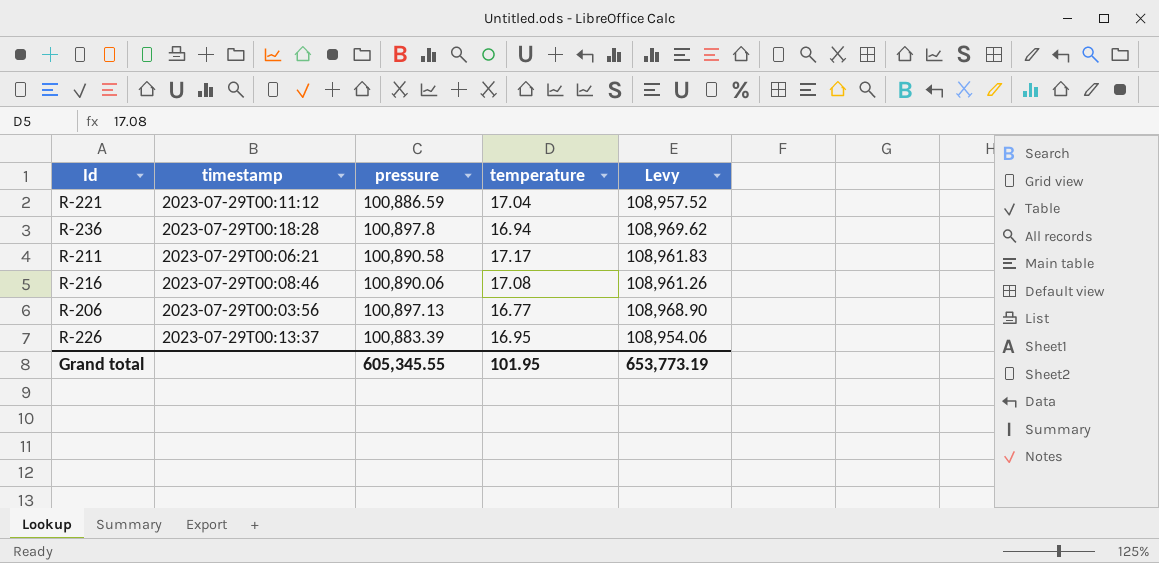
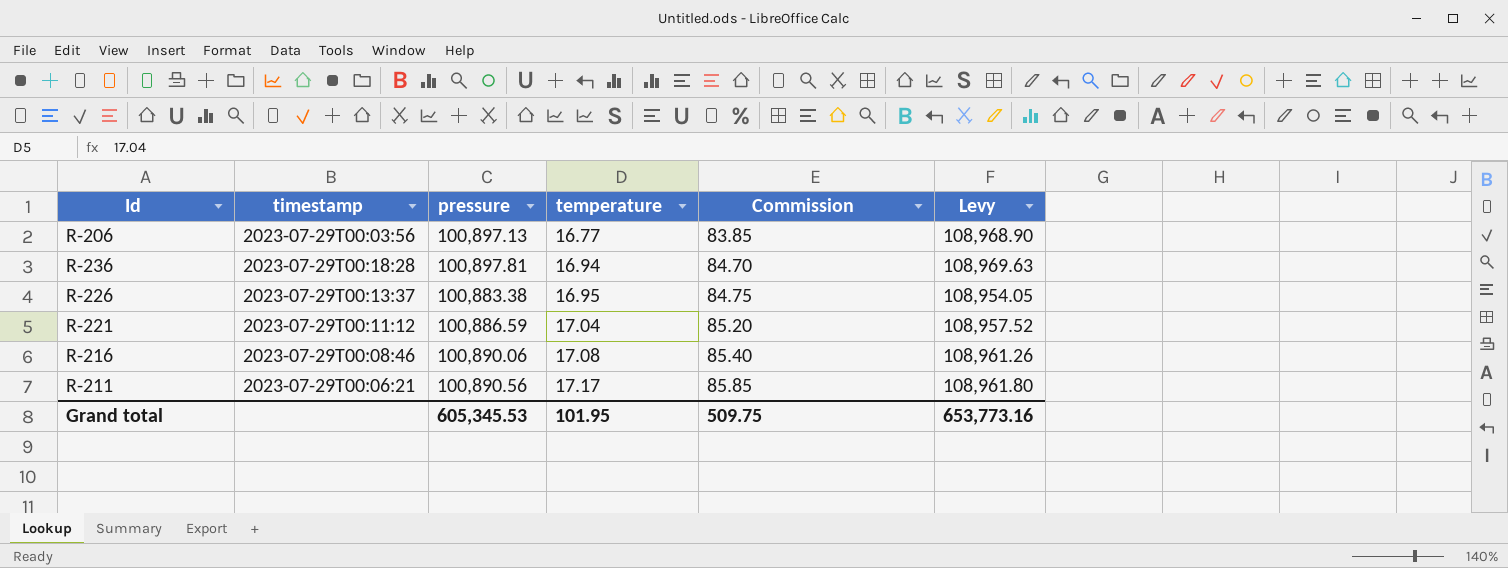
row order: none -> temperature ascending
column Commission | formula: none -> [temperature] * 5
R-236 | pressure: 100,897.8 -> 100,897.81
R-236 | Levy: 108,969.62 -> 108,969.63
R-226 | pressure: 100,883.39 -> 100,883.38
R-226 | Levy: 108,954.06 -> 108,954.05
R-211 | pressure: 100,890.58 -> 100,890.56
R-211 | Levy: 108,961.83 -> 108,961.80
Grand total | pressure: 605,345.55 -> 605,345.53
Grand total | Levy: 653,773.19 -> 653,773.16

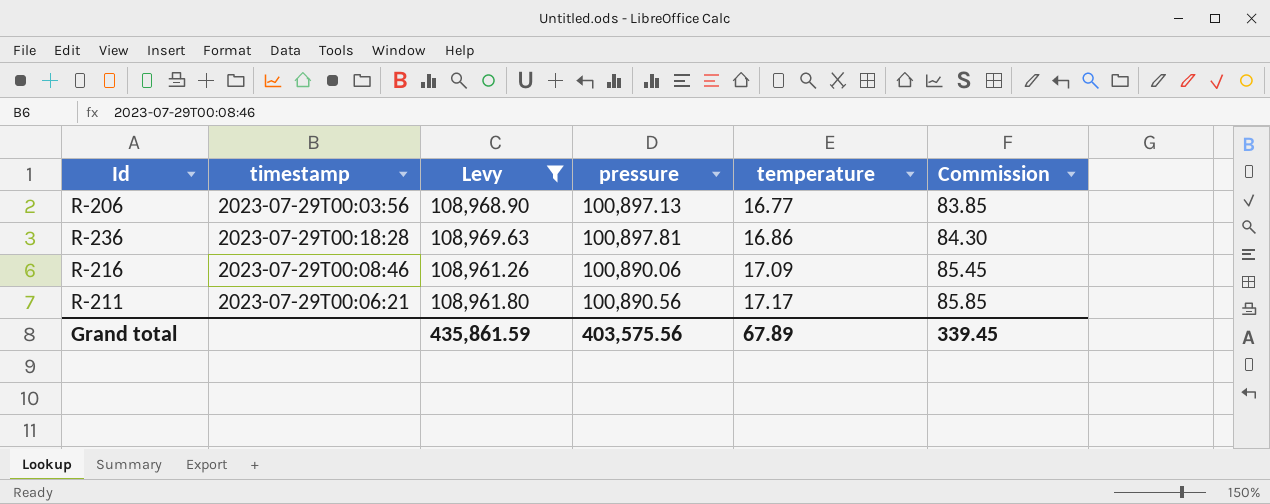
filter: none -> Levy >= 108,961.26
column Levy | position: 6 -> 3
R-236 | temperature: 16.94 -> 16.86
R-236 | Commission: 84.70 -> 84.30
R-216 | temperature: 17.08 -> 17.09
R-216 | Commission: 85.40 -> 85.45
Grand total | Levy: 653,773.16 -> 435,861.59
Grand total | pressure: 605,345.53 -> 403,575.56
Grand total | temperature: 101.95 -> 67.89
Grand total | Commission: 509.75 -> 339.45

